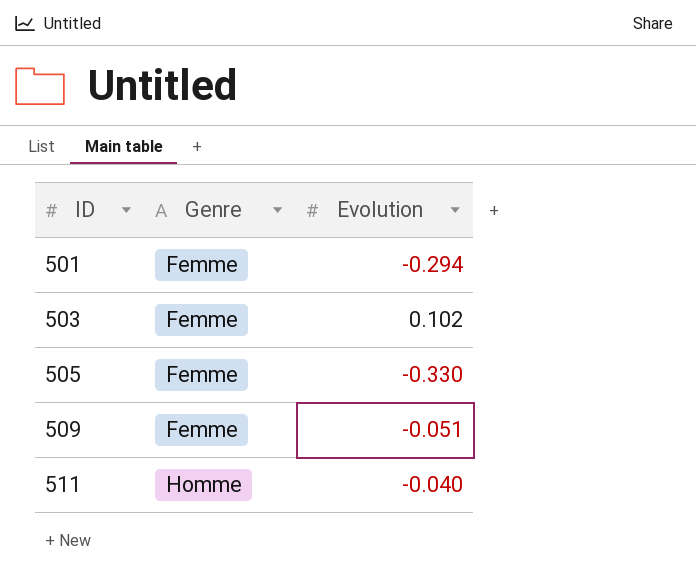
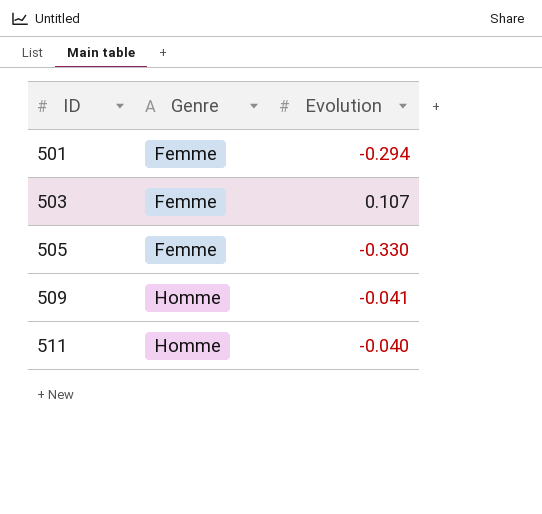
503 | Evolution: 0.102 -> 0.107
509 | Genre: Femme -> Homme
509 | Evolution: -0.051 -> -0.041

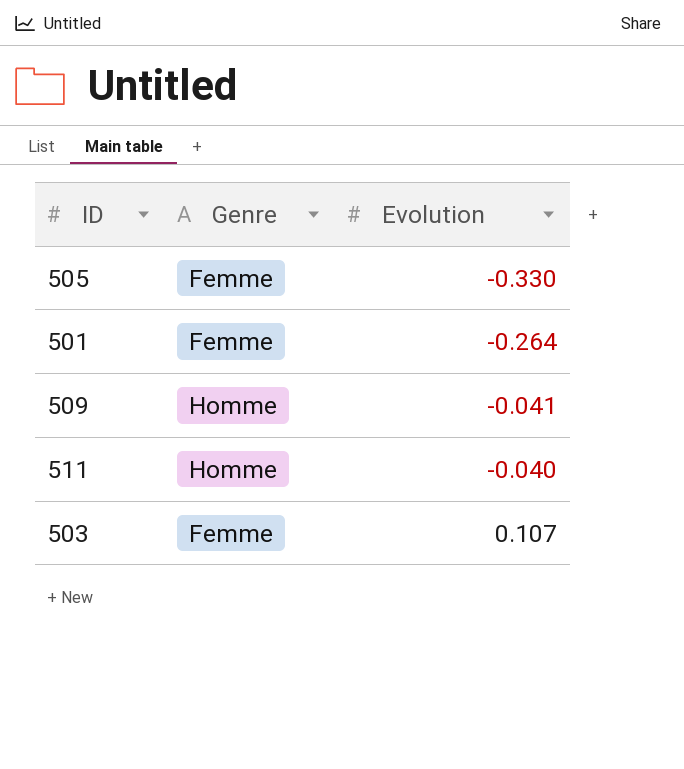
row order: ID ascending -> Evolution ascending
501 | Evolution: -0.294 -> -0.264

